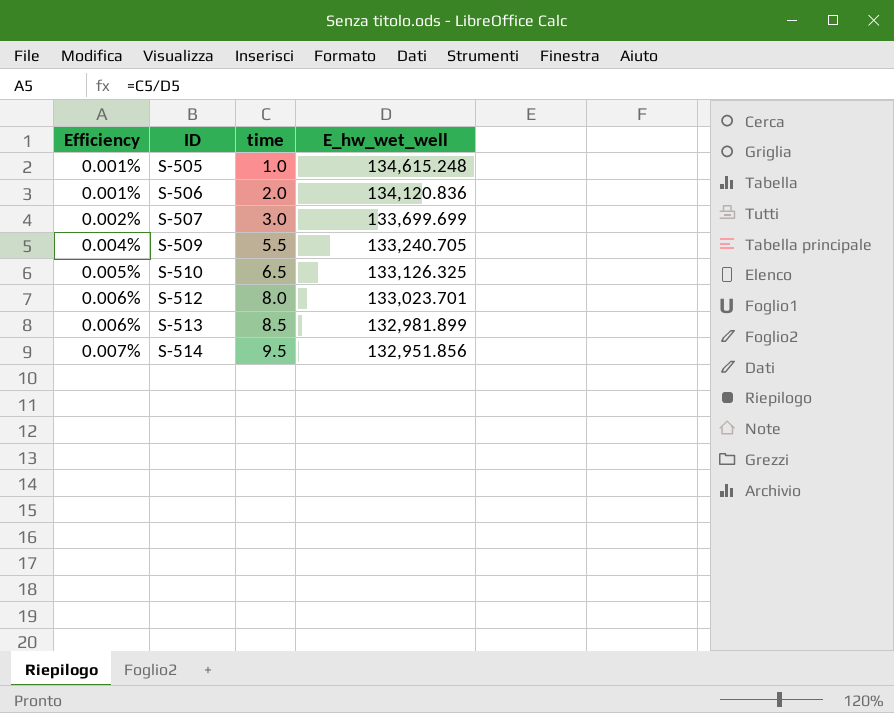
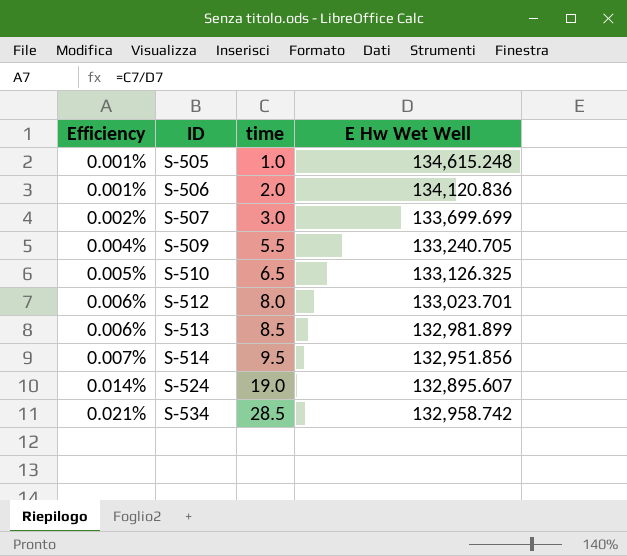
column name: E_hw_wet_well -> E Hw Wet Well
row S-524: none -> 0.014% | 19.0 | 132,895.607
row S-534: none -> 0.021% | 28.5 | 132,958.742

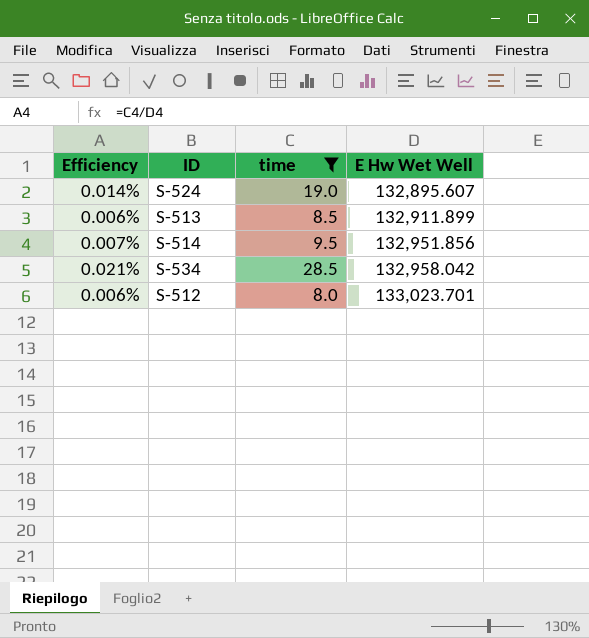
filter: none -> time >= 8.0
row order: Efficiency ascending -> E Hw Wet Well ascending
S-513 | E Hw Wet Well: 132,981.899 -> 132,911.899
S-534 | E Hw Wet Well: 132,958.742 -> 132,958.042

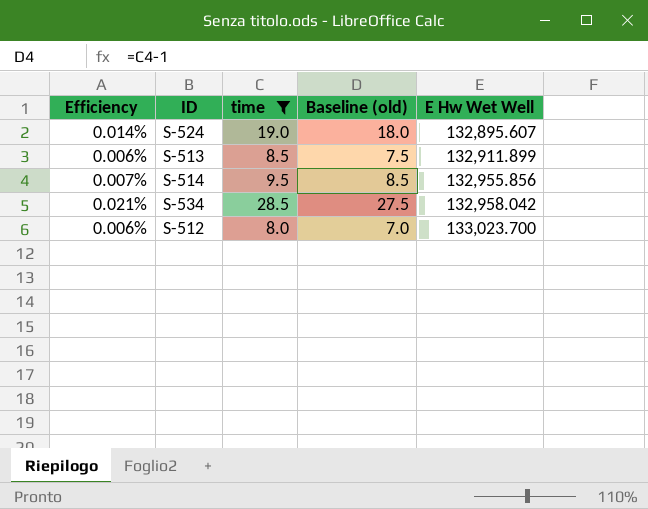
column Baseline (old) | formula: none -> [time] - 1
S-514 | E Hw Wet Well: 132,951.856 -> 132,955.856
S-512 | E Hw Wet Well: 133,023.701 -> 133,023.700

